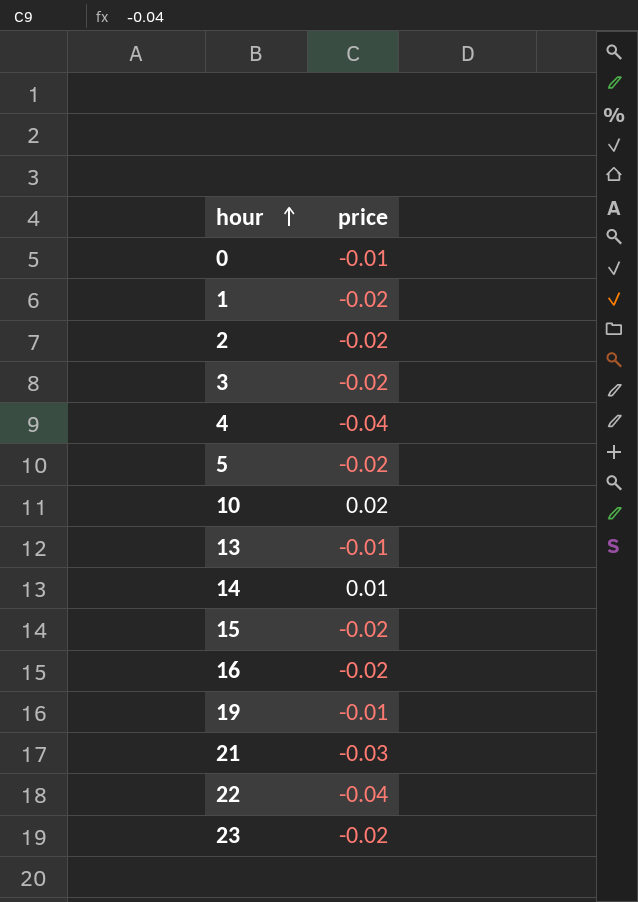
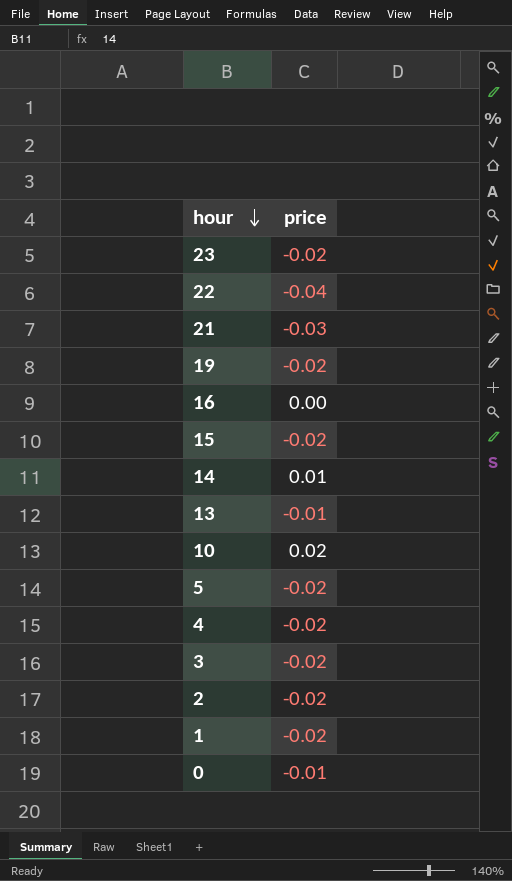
row order: hour ascending -> hour descending
19 | price: -0.01 -> -0.02
16 | price: -0.02 -> 0.00
4 | price: -0.04 -> -0.02

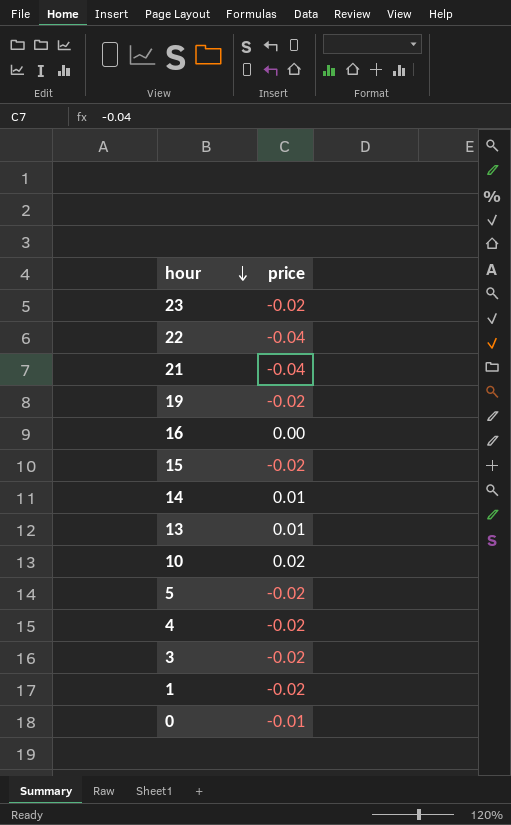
row 2: -0.02 -> none
21 | price: -0.03 -> -0.04
13 | price: -0.01 -> 0.01

